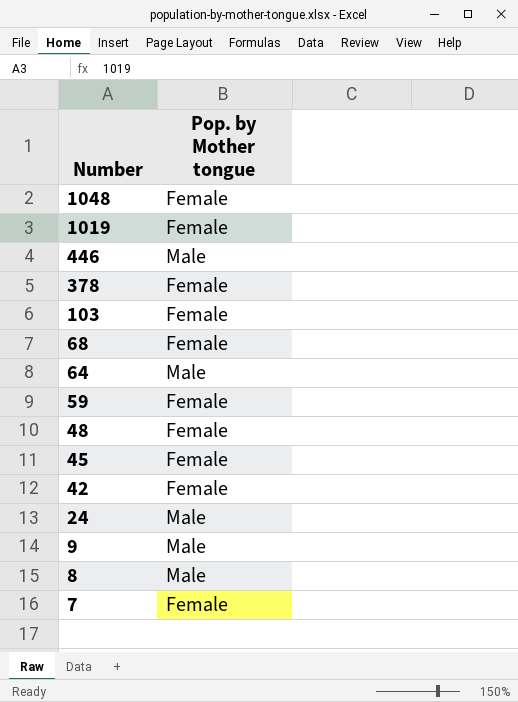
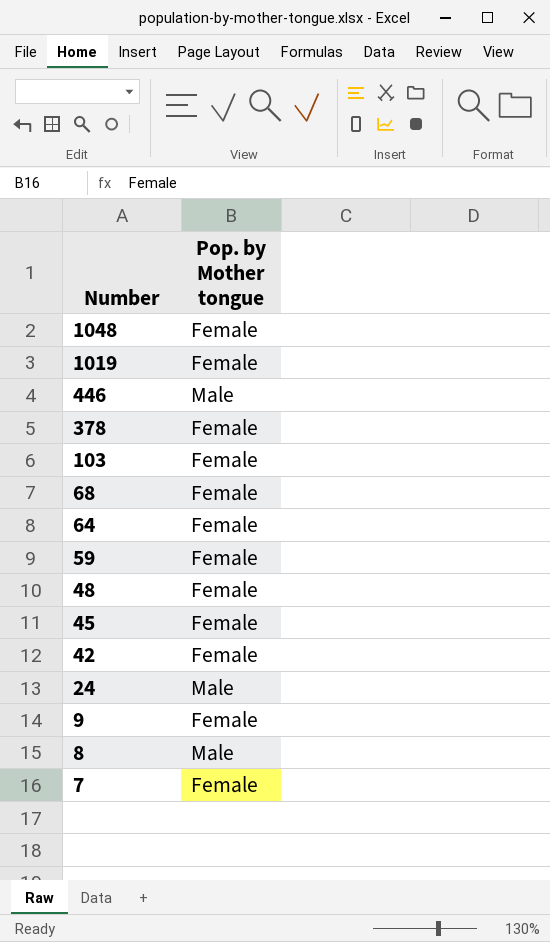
64 | Pop. by Mother tongue: Male -> Female
9 | Pop. by Mother tongue: Male -> Female

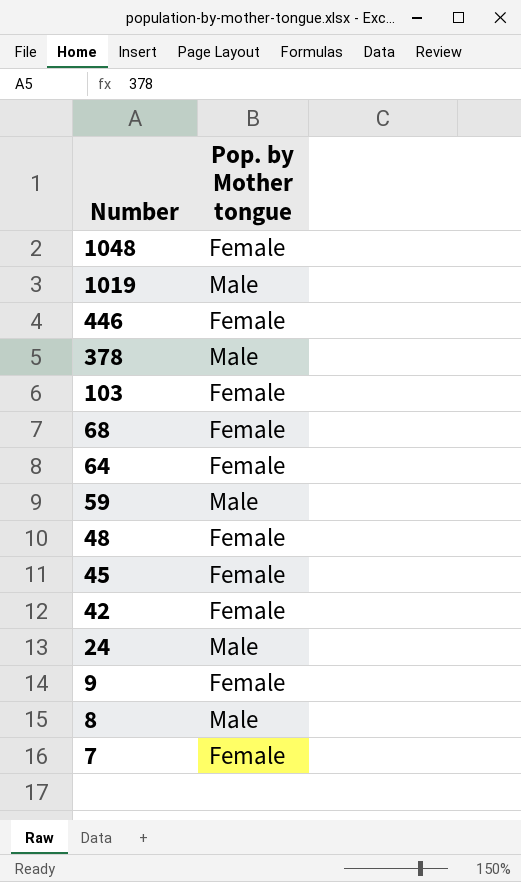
1019 | Pop. by Mother tongue: Female -> Male
446 | Pop. by Mother tongue: Male -> Female
378 | Pop. by Mother tongue: Female -> Male
59 | Pop. by Mother tongue: Female -> Male

